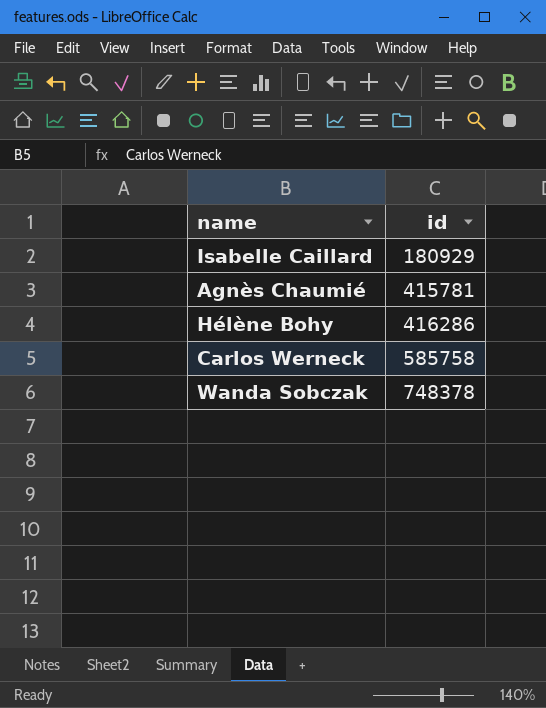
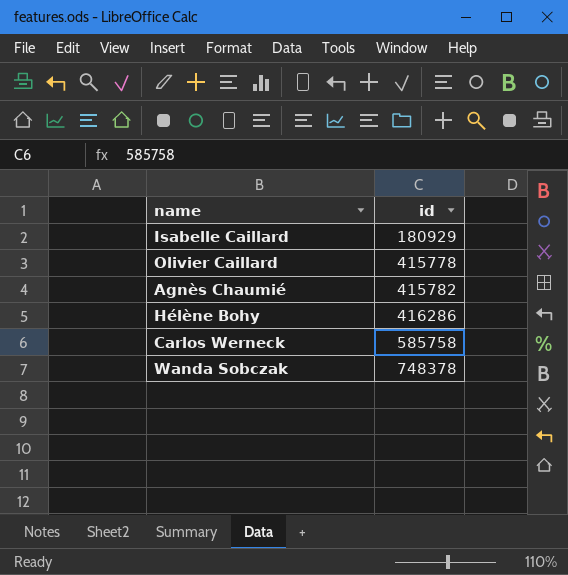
row Olivier Caillard: none -> 415778
Agnès Chaumié | id: 415781 -> 415782

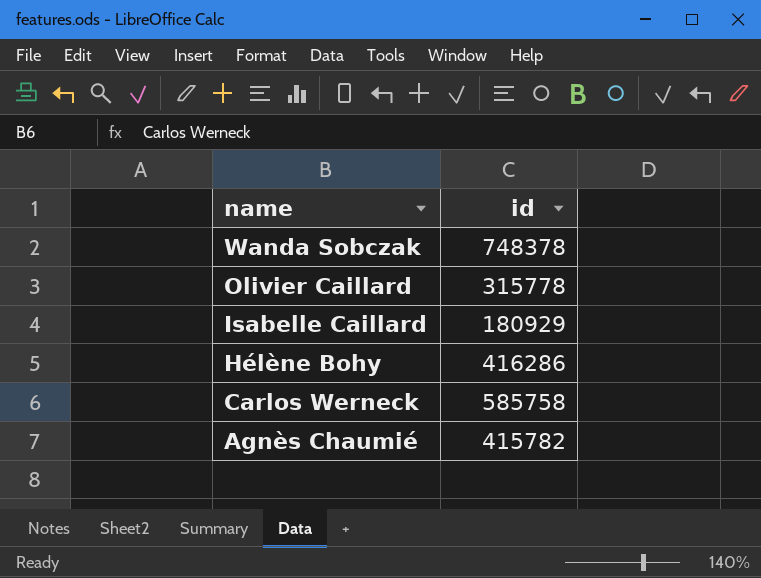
row order: id ascending -> name descending
Olivier Caillard | id: 415778 -> 315778

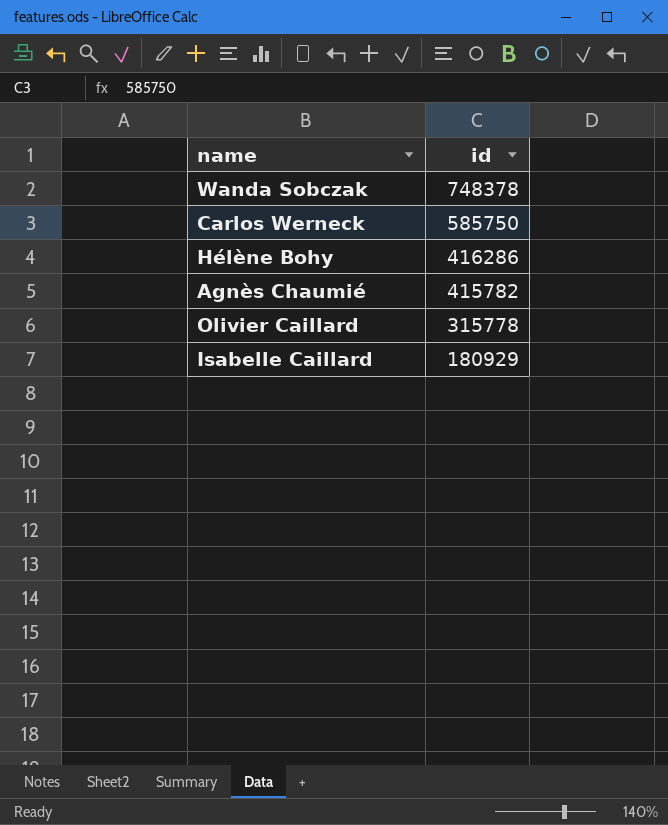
row order: name descending -> id descending
Carlos Werneck | id: 585758 -> 585750

